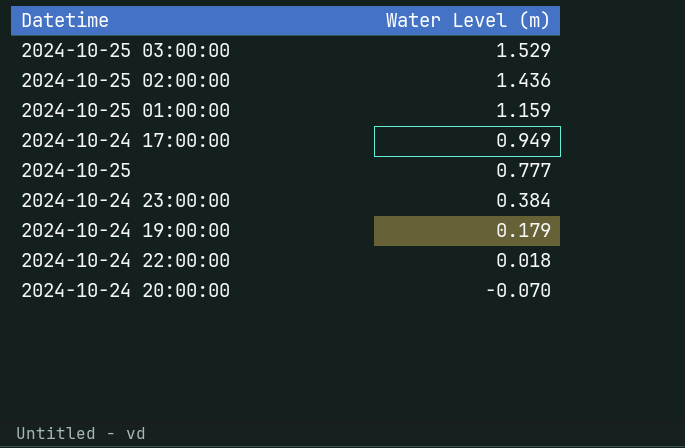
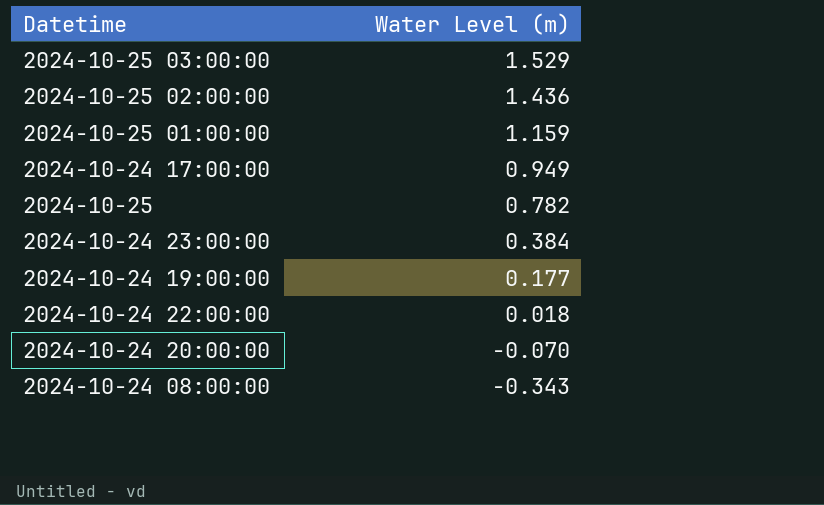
2024-10-25 | Water Level (m): 0.777 -> 0.782
2024-10-24 19:00:00 | Water Level (m): 0.179 -> 0.177
row 2024-10-24 08:00:00: none -> -0.343

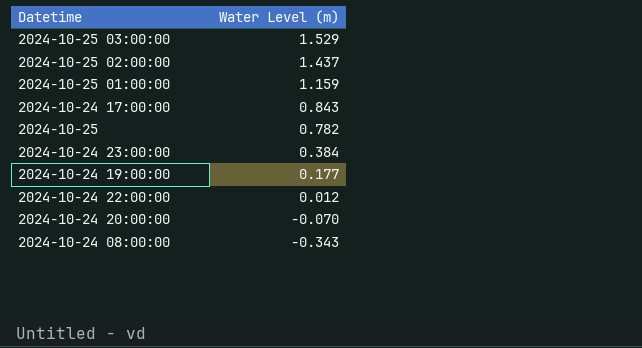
2024-10-25 02:00:00 | Water Level (m): 1.436 -> 1.437
2024-10-24 17:00:00 | Water Level (m): 0.949 -> 0.843
2024-10-24 22:00:00 | Water Level (m): 0.018 -> 0.012

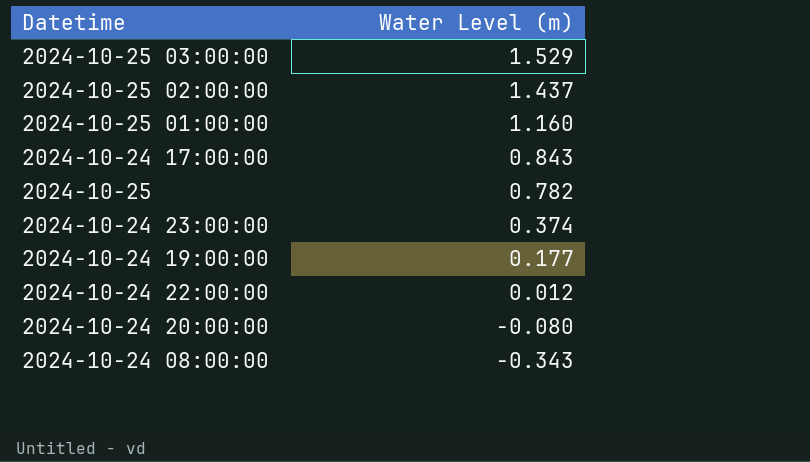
2024-10-25 01:00:00 | Water Level (m): 1.159 -> 1.160
2024-10-24 23:00:00 | Water Level (m): 0.384 -> 0.374
2024-10-24 20:00:00 | Water Level (m): -0.070 -> -0.080

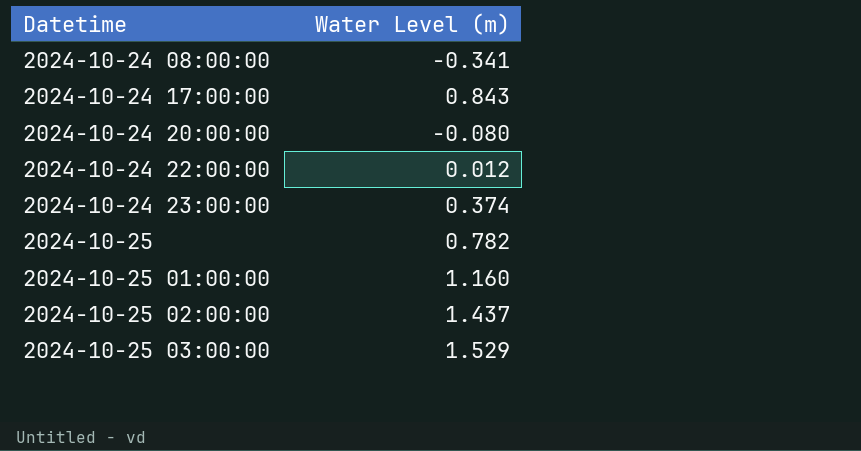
row order: Water Level (m) descending -> Datetime ascending
row 2024-10-24 19:00:00: 0.177 -> none
2024-10-24 08:00:00 | Water Level (m): -0.343 -> -0.341

